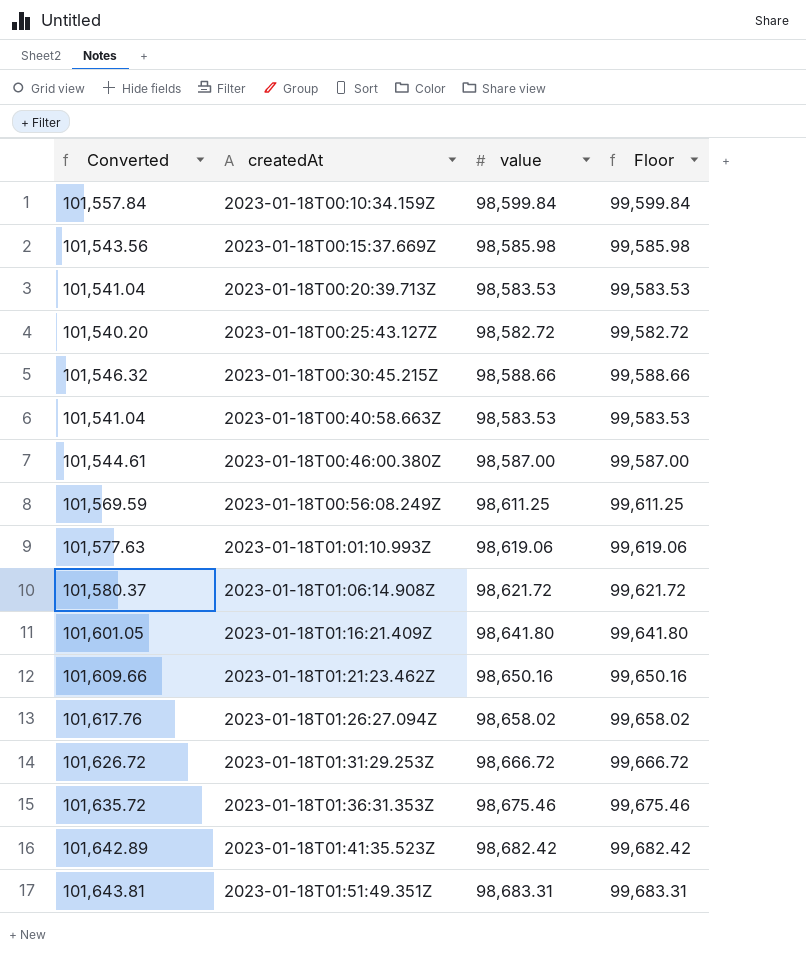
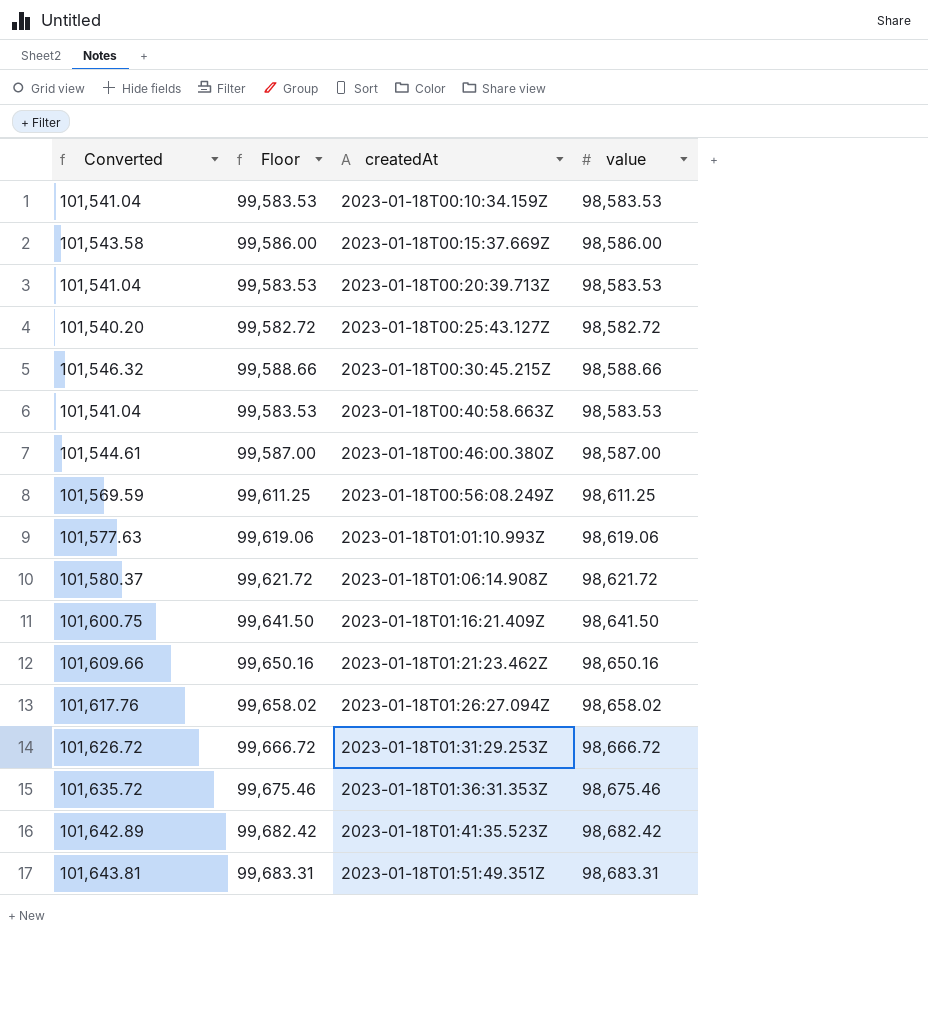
column Floor | position: 4 -> 2
2023-01-18T00:10:34.159Z | Converted: 101,557.84 -> 101,541.04
2023-01-18T00:10:34.159Z | Floor: 99,599.84 -> 99,583.53
2023-01-18T00:10:34.159Z | value: 98,599.84 -> 98,583.53
2023-01-18T00:15:37.669Z | Converted: 101,543.56 -> 101,543.58
2023-01-18T00:15:37.669Z | Floor: 99,585.98 -> 99,586.00
2023-01-18T00:15:37.669Z | value: 98,585.98 -> 98,586.00
2023-01-18T01:16:21.409Z | Converted: 101,601.05 -> 101,600.75
2023-01-18T01:16:21.409Z | Floor: 99,641.80 -> 99,641.50
2023-01-18T01:16:21.409Z | value: 98,641.80 -> 98,641.50

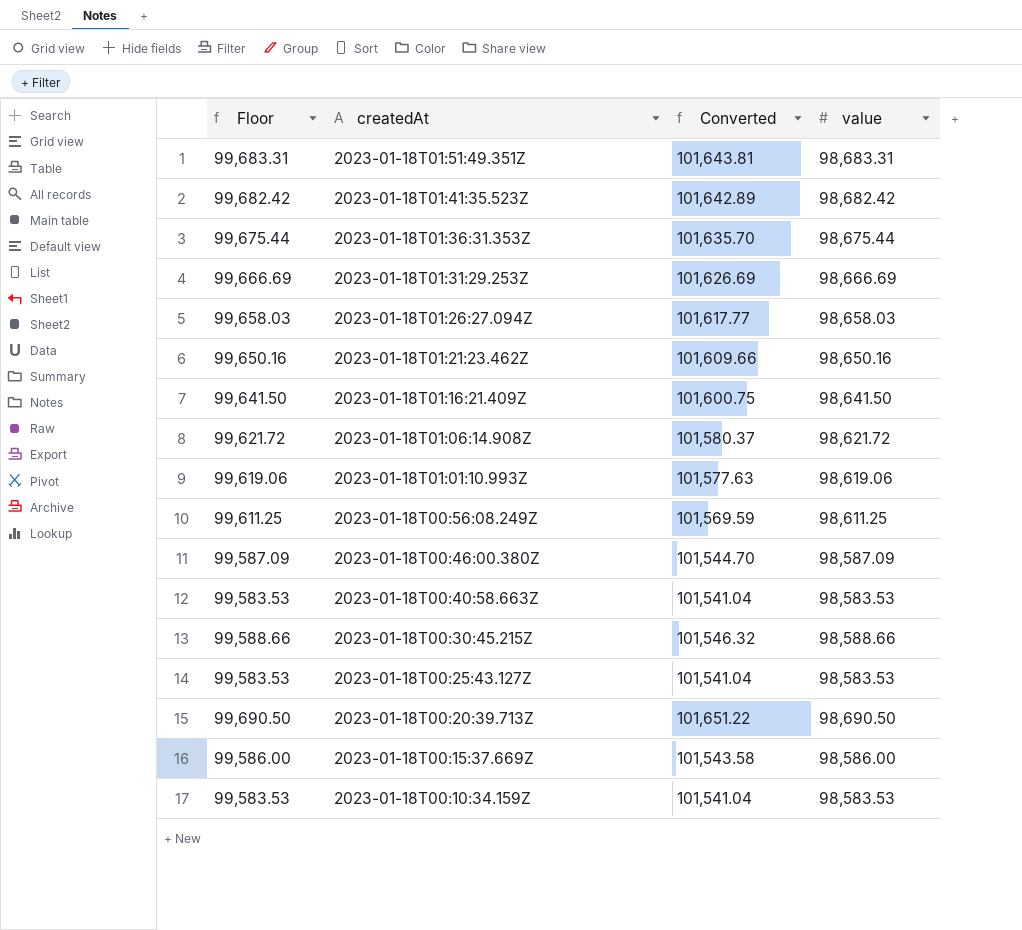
row order: createdAt ascending -> createdAt descending
column Converted | position: 1 -> 3
2023-01-18T01:36:31.353Z | Floor: 99,675.46 -> 99,675.44
2023-01-18T01:36:31.353Z | Converted: 101,635.72 -> 101,635.70
2023-01-18T01:36:31.353Z | value: 98,675.46 -> 98,675.44
2023-01-18T01:31:29.253Z | Floor: 99,666.72 -> 99,666.69
2023-01-18T01:31:29.253Z | Converted: 101,626.72 -> 101,626.69
2023-01-18T01:31:29.253Z | value: 98,666.72 -> 98,666.69
2023-01-18T01:26:27.094Z | Floor: 99,658.02 -> 99,658.03
2023-01-18T01:26:27.094Z | Converted: 101,617.76 -> 101,617.77
2023-01-18T01:26:27.094Z | value: 98,658.02 -> 98,658.03
2023-01-18T00:46:00.380Z | Floor: 99,587.00 -> 99,587.09
2023-01-18T00:46:00.380Z | Converted: 101,544.61 -> 101,544.70
2023-01-18T00:46:00.380Z | value: 98,587.00 -> 98,587.09
2023-01-18T00:25:43.127Z | Floor: 99,582.72 -> 99,583.53
2023-01-18T00:25:43.127Z | Converted: 101,540.20 -> 101,541.04
2023-01-18T00:25:43.127Z | value: 98,582.72 -> 98,583.53
2023-01-18T00:20:39.713Z | Floor: 99,583.53 -> 99,690.50
2023-01-18T00:20:39.713Z | Converted: 101,541.04 -> 101,651.22
2023-01-18T00:20:39.713Z | value: 98,583.53 -> 98,690.50

